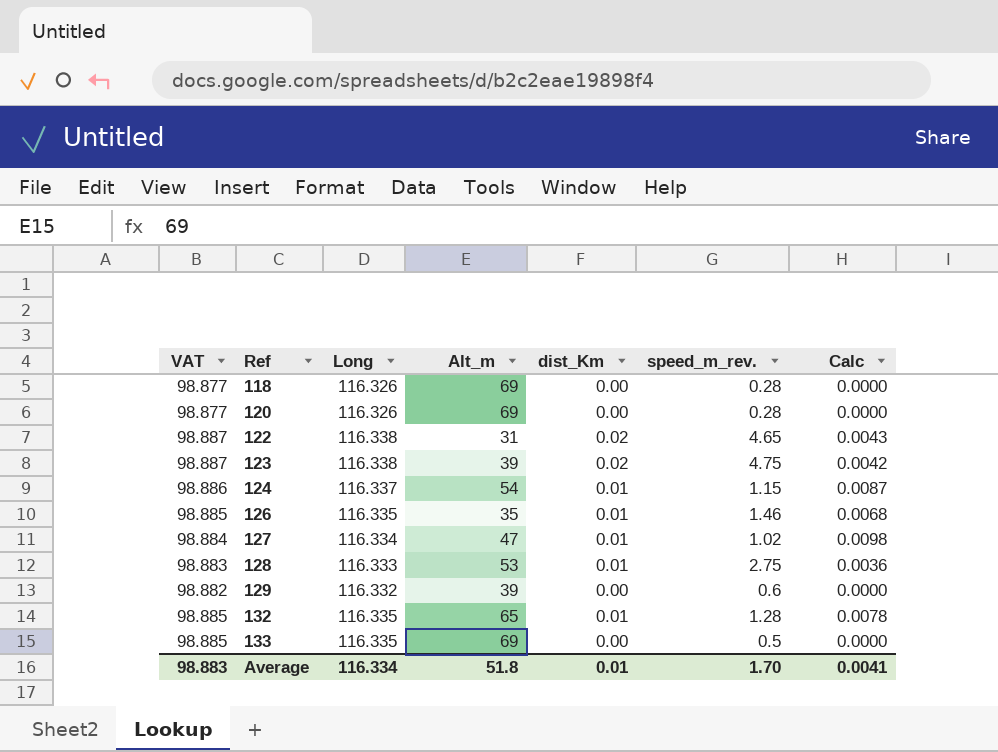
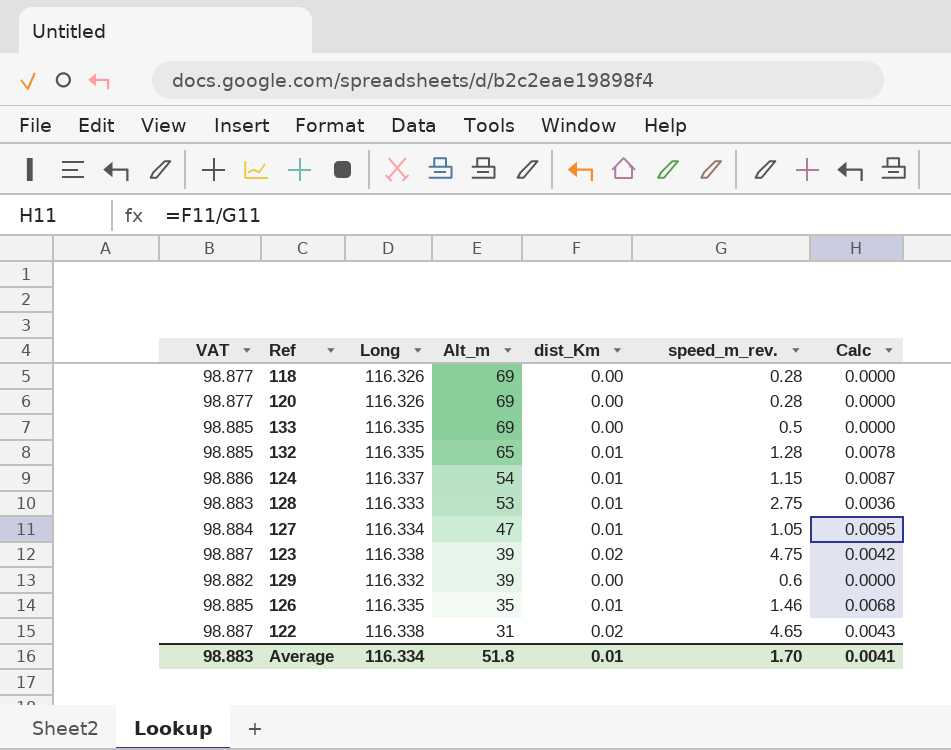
row order: Ref ascending -> Alt_m descending
127 | speed_m_rev.: 1.02 -> 1.05
127 | Calc: 0.0098 -> 0.0095

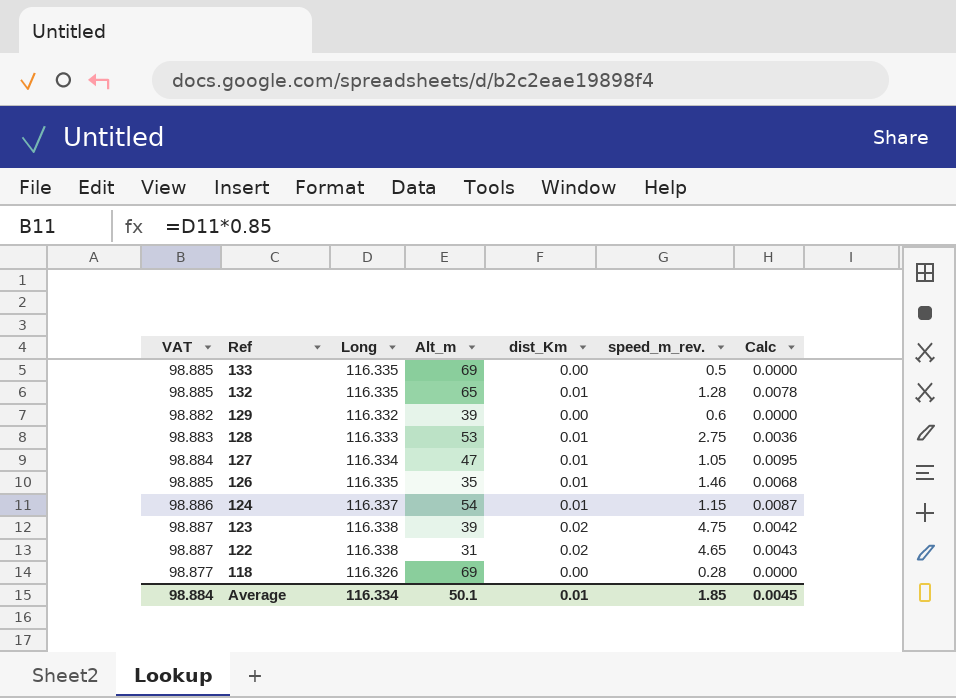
row order: Alt_m descending -> Ref descending
row 120: 98.877 | 116.326 | 69 | 0.00 | 0.28 | 0.0000 -> none
Average | VAT: 98.883 -> 98.884
Average | Alt_m: 51.8 -> 50.1
Average | speed_m_rev.: 1.70 -> 1.85
Average | Calc: 0.0041 -> 0.0045

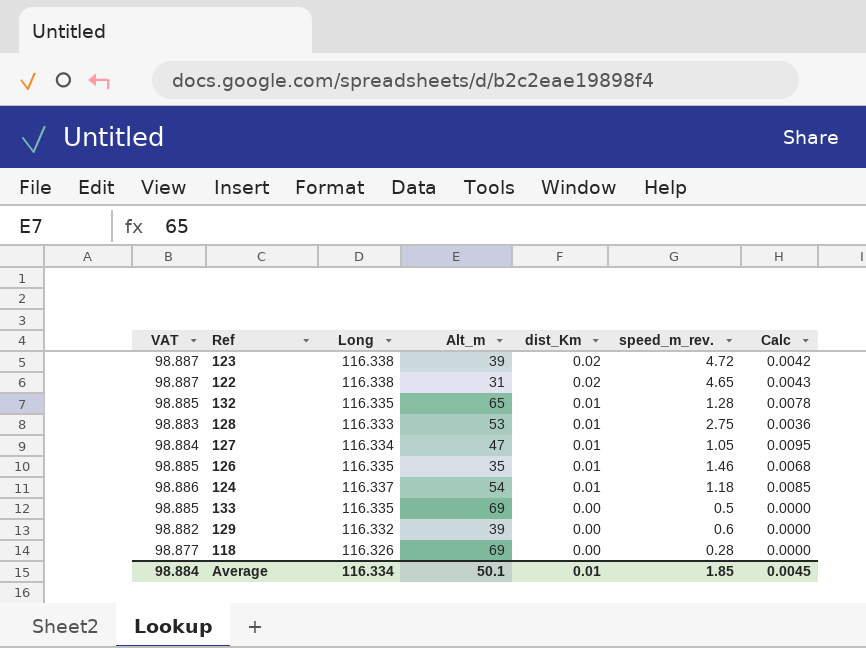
row order: Ref descending -> dist_Km descending
123 | speed_m_rev.: 4.75 -> 4.72
124 | speed_m_rev.: 1.15 -> 1.18
124 | Calc: 0.0087 -> 0.0085

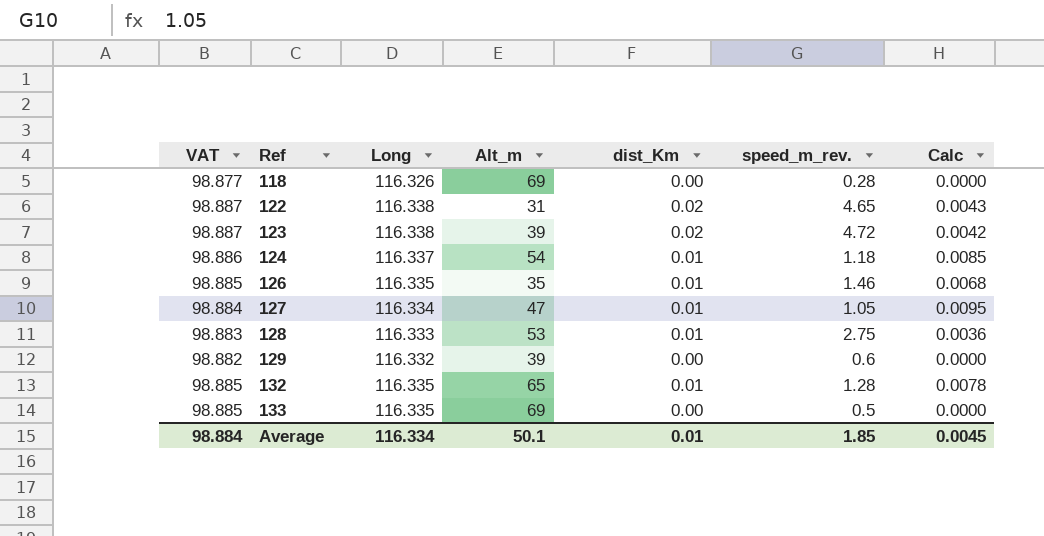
row order: dist_Km descending -> Ref ascending

